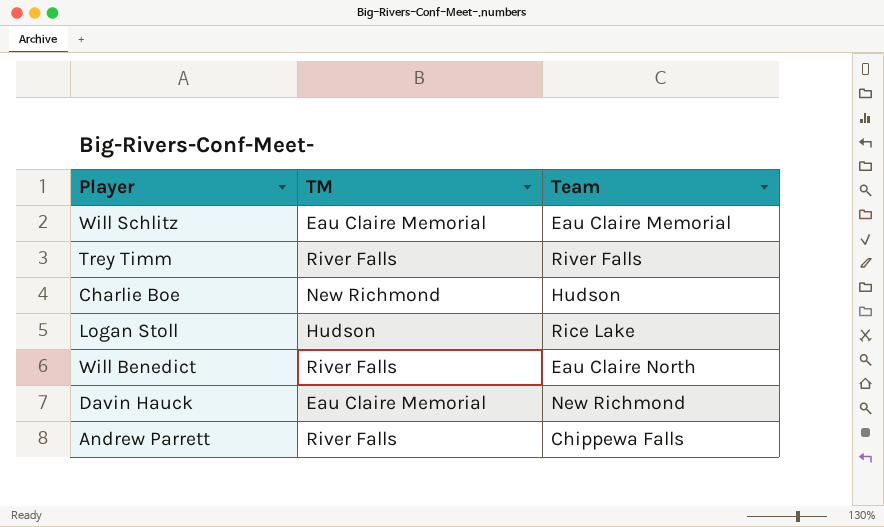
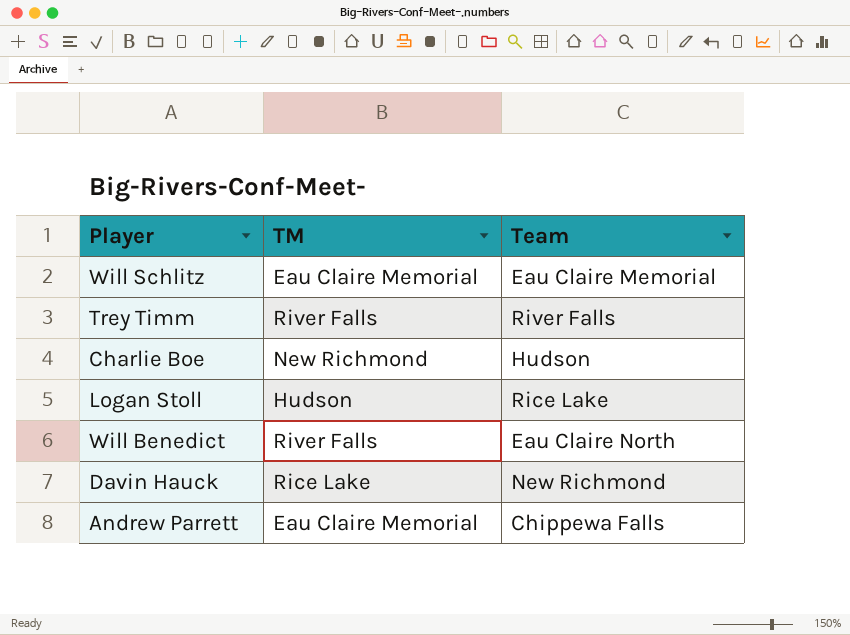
Davin Hauck | TM: Eau Claire Memorial -> Rice Lake
Andrew Parrett | TM: River Falls -> Eau Claire Memorial

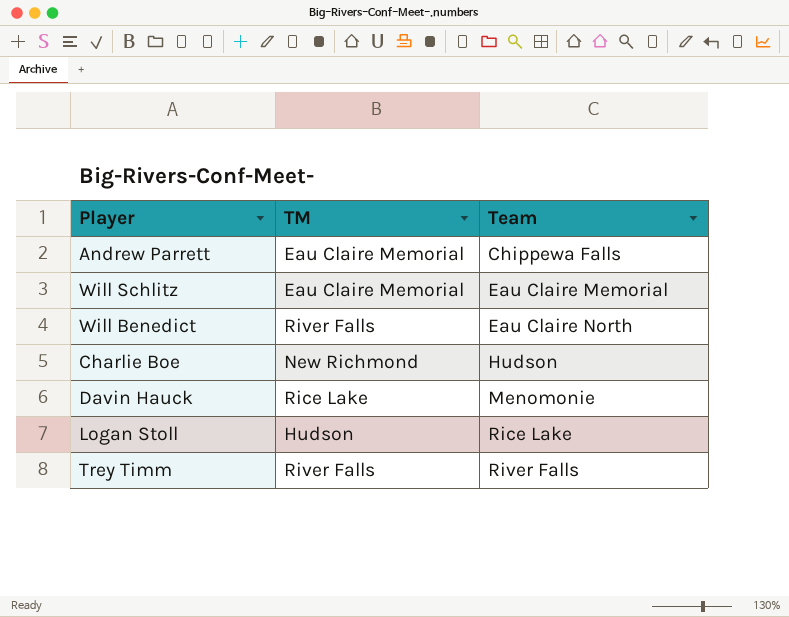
row order: none -> Team ascending
Davin Hauck | Team: New Richmond -> Menomonie

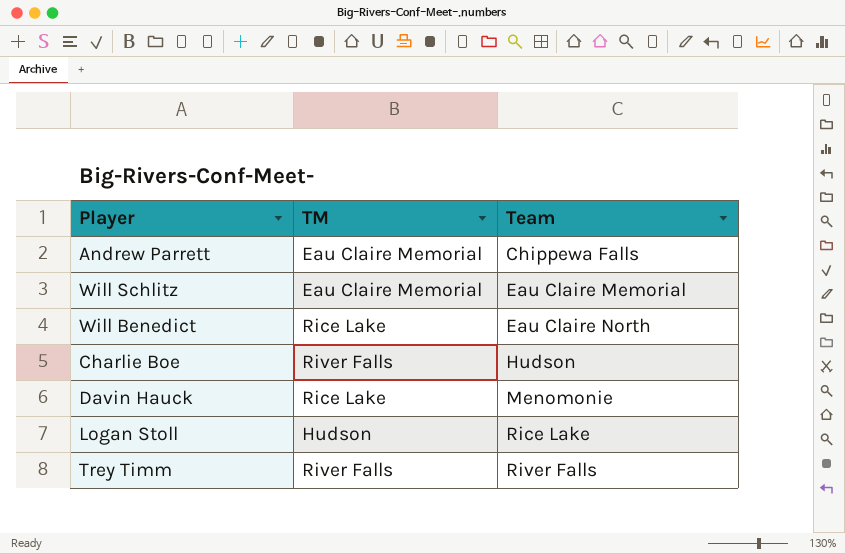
Will Benedict | TM: River Falls -> Rice Lake
Charlie Boe | TM: New Richmond -> River Falls

